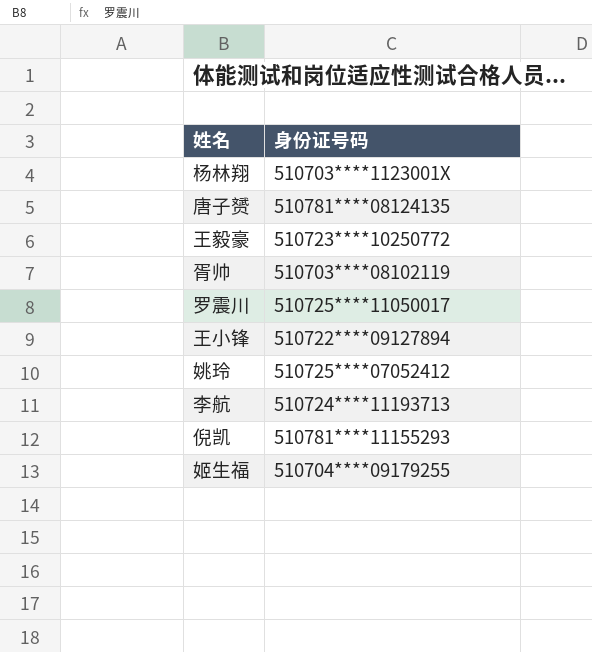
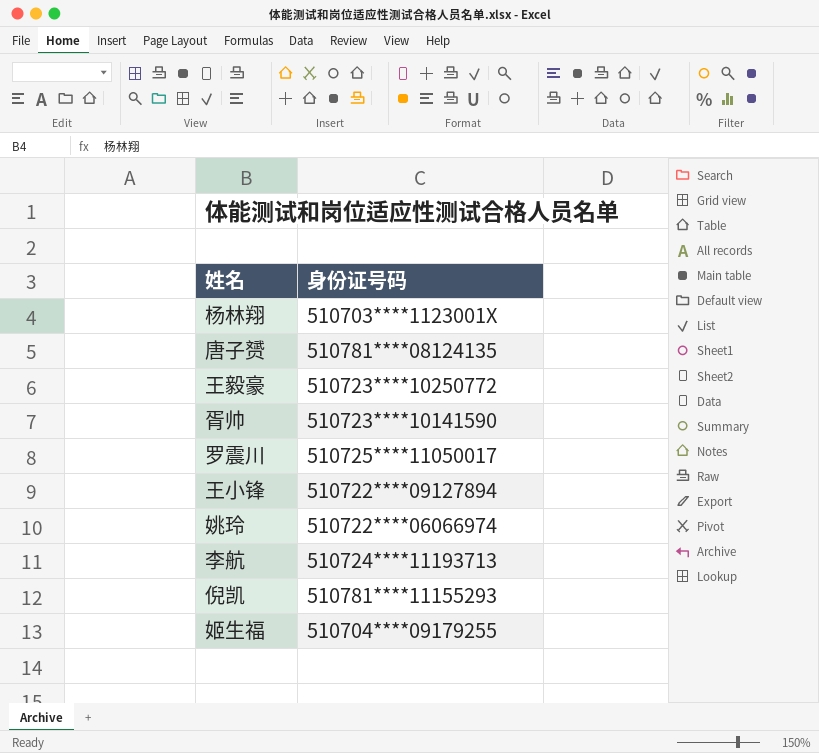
胥帅 | 身份证号码: 510703****08102119 -> 510723****10141590
姚玲 | 身份证号码: 510725****07052412 -> 510722****06066974

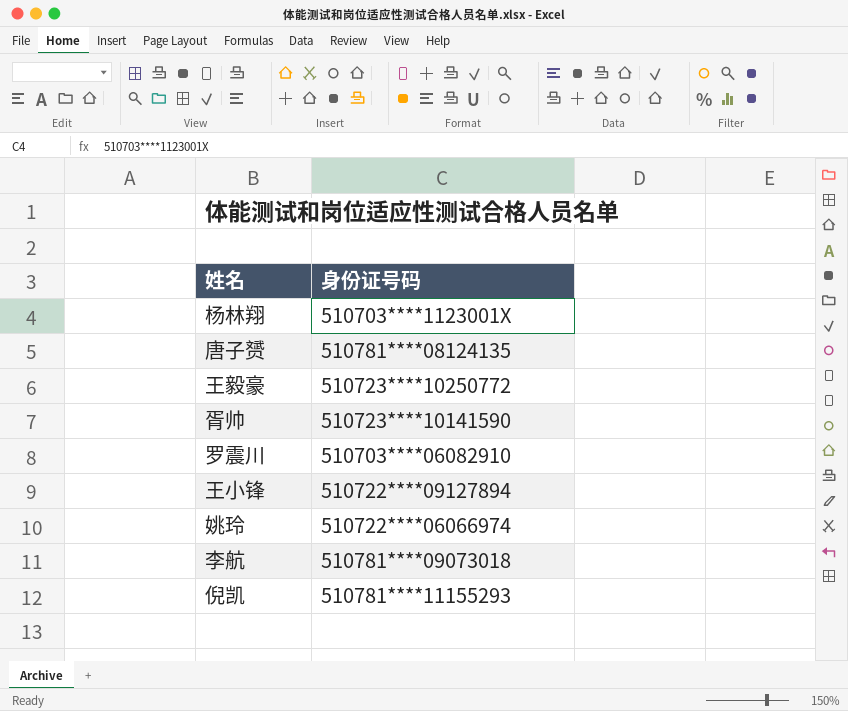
row 姬生福: 510704****09179255 -> none
罗震川 | 身份证号码: 510725****11050017 -> 510703****06082910
李航 | 身份证号码: 510724****11193713 -> 510781****09073018

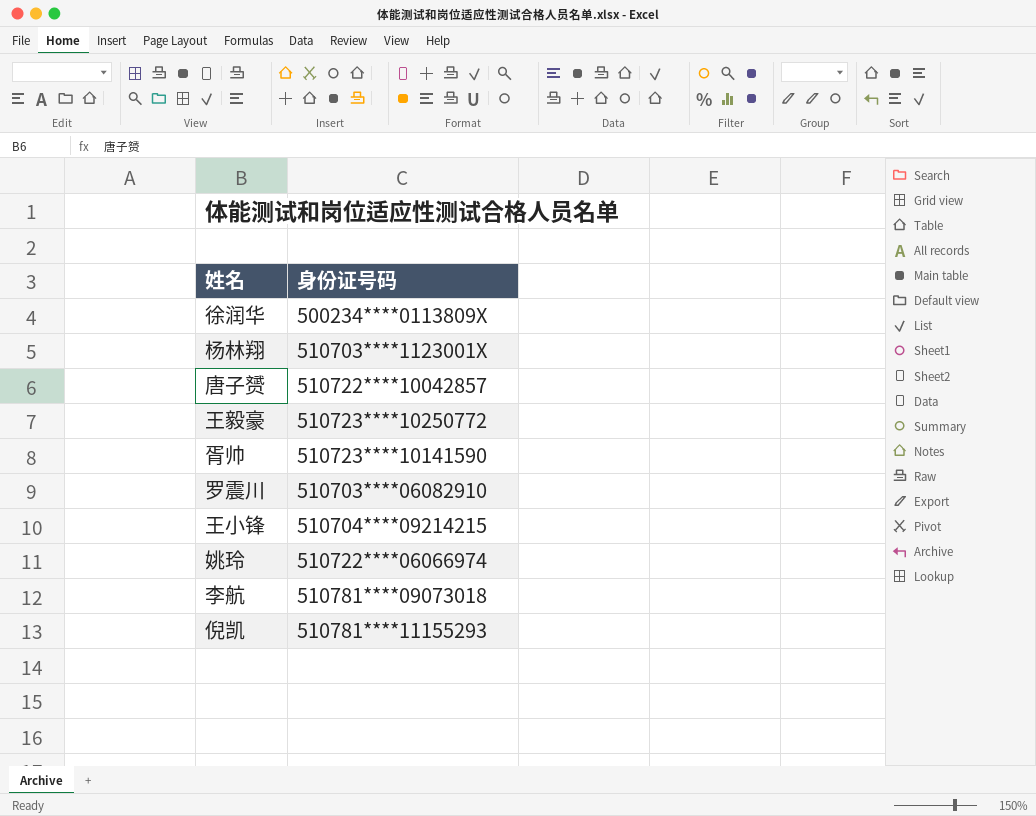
row 徐润华: none -> 500234****0113809X
唐子赟 | 身份证号码: 510781****08124135 -> 510722****10042857
王小锋 | 身份证号码: 510722****09127894 -> 510704****09214215

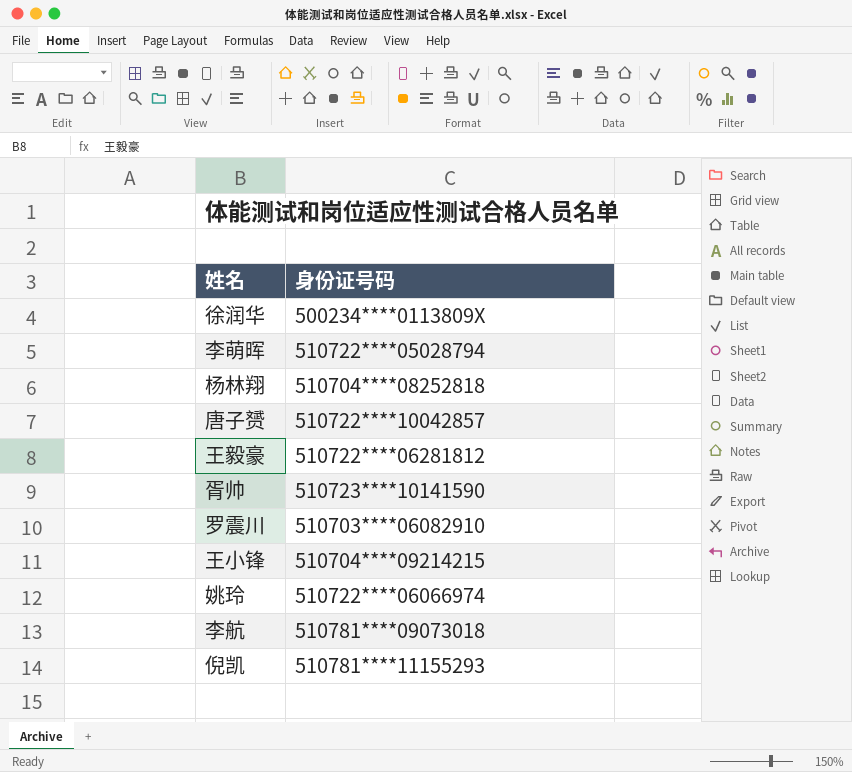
row 李萌晖: none -> 510722****05028794
杨林翔 | 身份证号码: 510703****1123001X -> 510704****08252818
王毅豪 | 身份证号码: 510723****10250772 -> 510722****06281812

